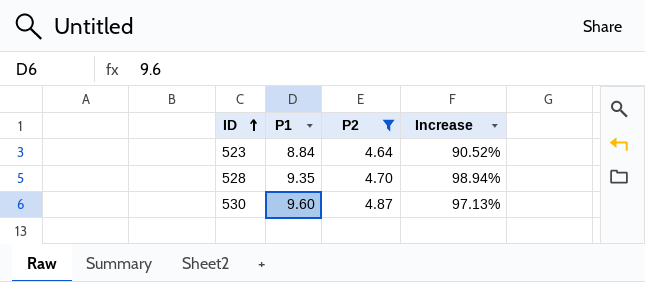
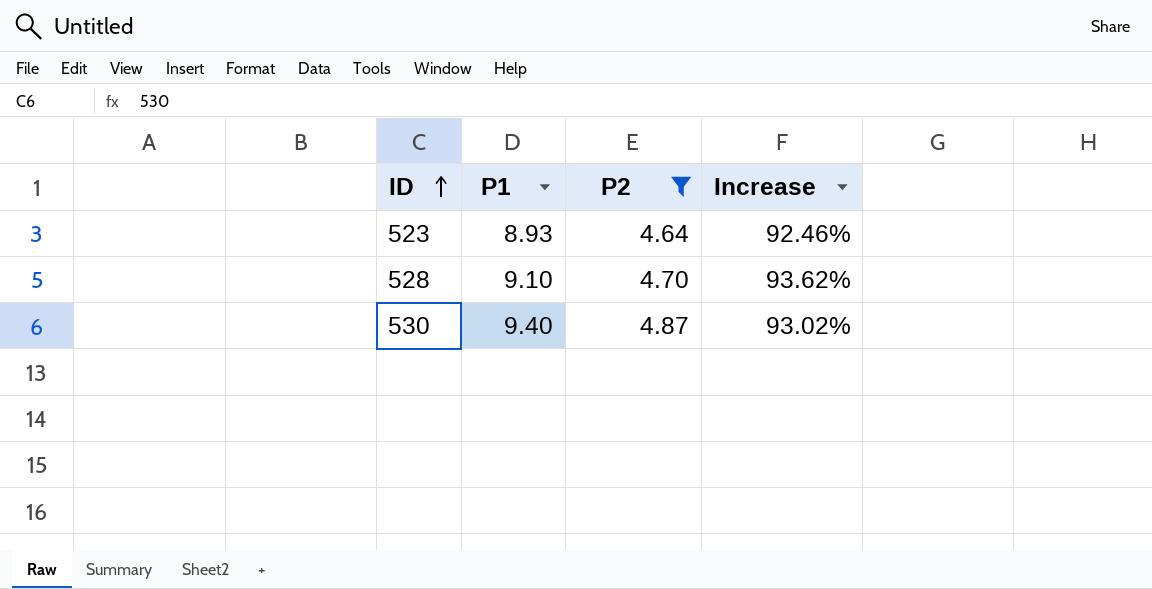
523 | P1: 8.84 -> 8.93
523 | Increase: 90.52% -> 92.46%
528 | P1: 9.35 -> 9.10
528 | Increase: 98.94% -> 93.62%
530 | P1: 9.60 -> 9.40
530 | Increase: 97.13% -> 93.02%

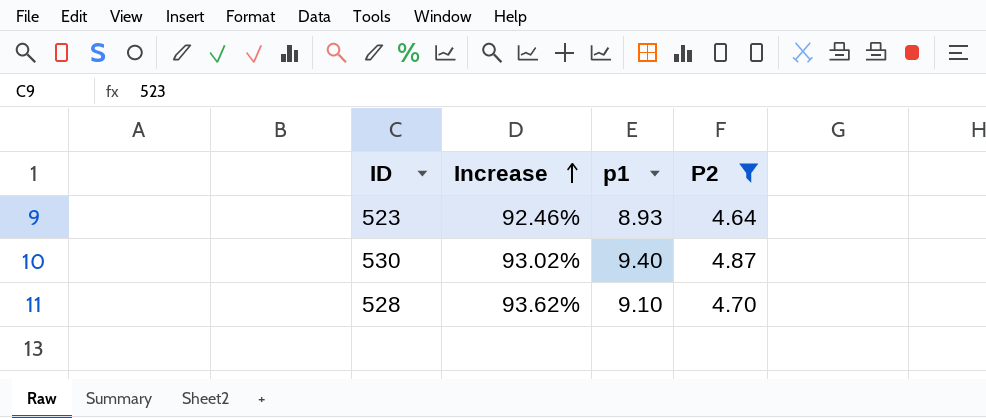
row order: ID ascending -> Increase ascending
column Increase | position: 4 -> 2
column name: P1 -> p1

